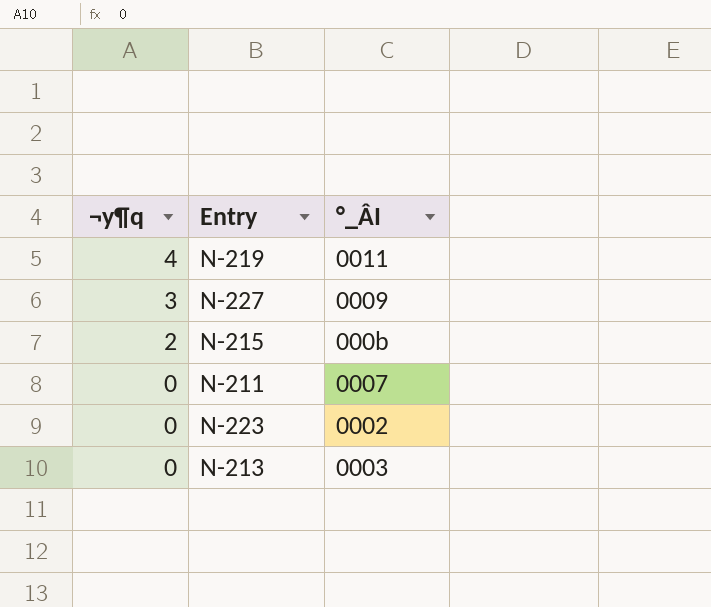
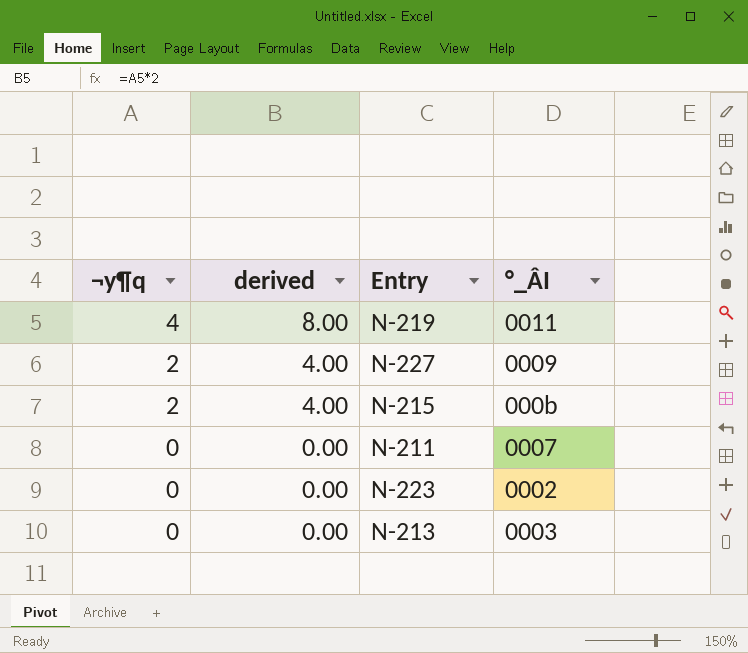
column derived | formula: none -> [¬y¶q] * 2
N-227 | ¬y¶q: 3 -> 2

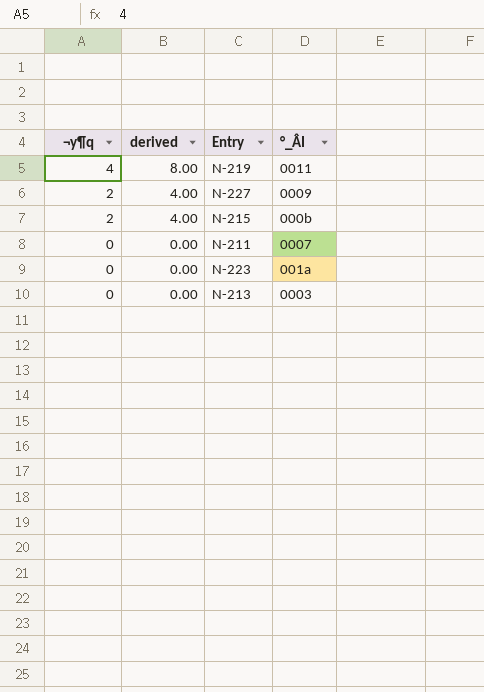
N-223 | °_ÂI: 0002 -> 001a

